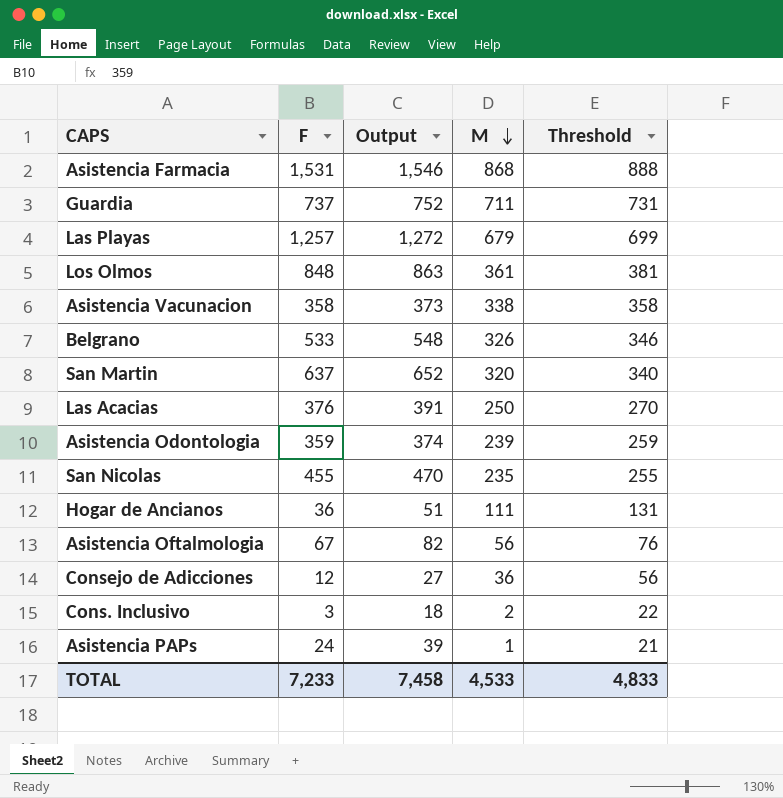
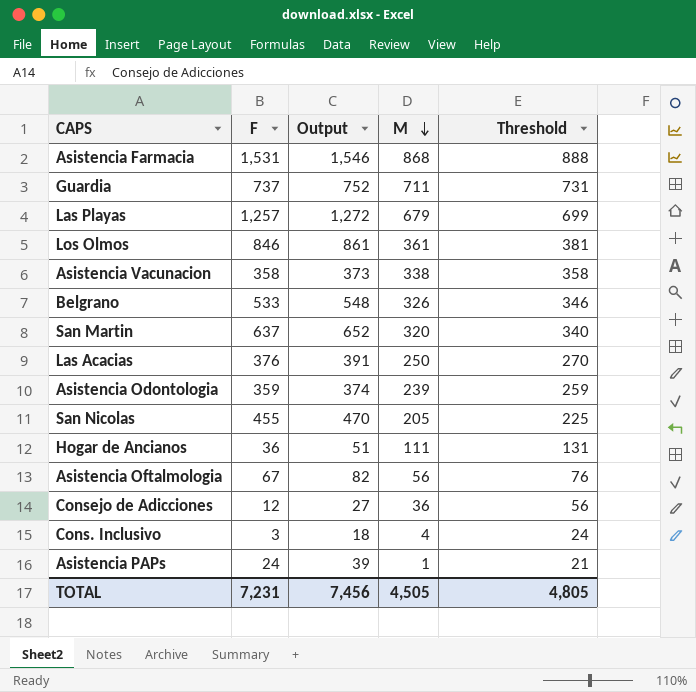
Los Olmos | F: 848 -> 846
Los Olmos | Output: 863 -> 861
San Nicolas | M: 235 -> 205
San Nicolas | Threshold: 255 -> 225
Cons. Inclusivo | M: 2 -> 4
Cons. Inclusivo | Threshold: 22 -> 24
TOTAL | F: 7,233 -> 7,231
TOTAL | Output: 7,458 -> 7,456
TOTAL | M: 4,533 -> 4,505
TOTAL | Threshold: 4,833 -> 4,805

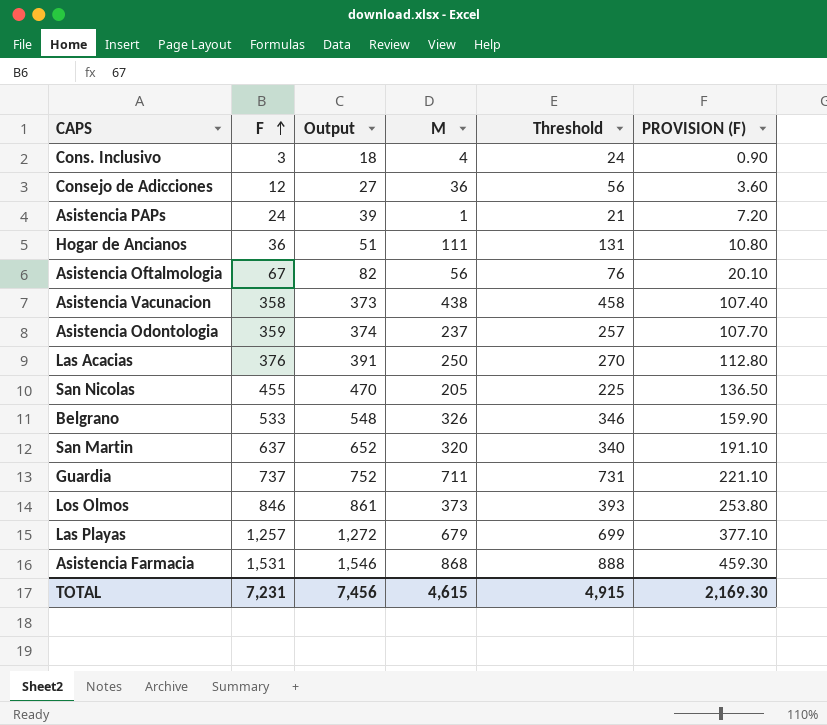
row order: M descending -> F ascending
column PROVISION (F) | formula: none -> [F] * 0.3
Asistencia Vacunacion | M: 338 -> 438
Asistencia Vacunacion | Threshold: 358 -> 458
Asistencia Odontologia | M: 239 -> 237
Asistencia Odontologia | Threshold: 259 -> 257
Los Olmos | M: 361 -> 373
Los Olmos | Threshold: 381 -> 393
TOTAL | M: 4,505 -> 4,615
TOTAL | Threshold: 4,805 -> 4,915

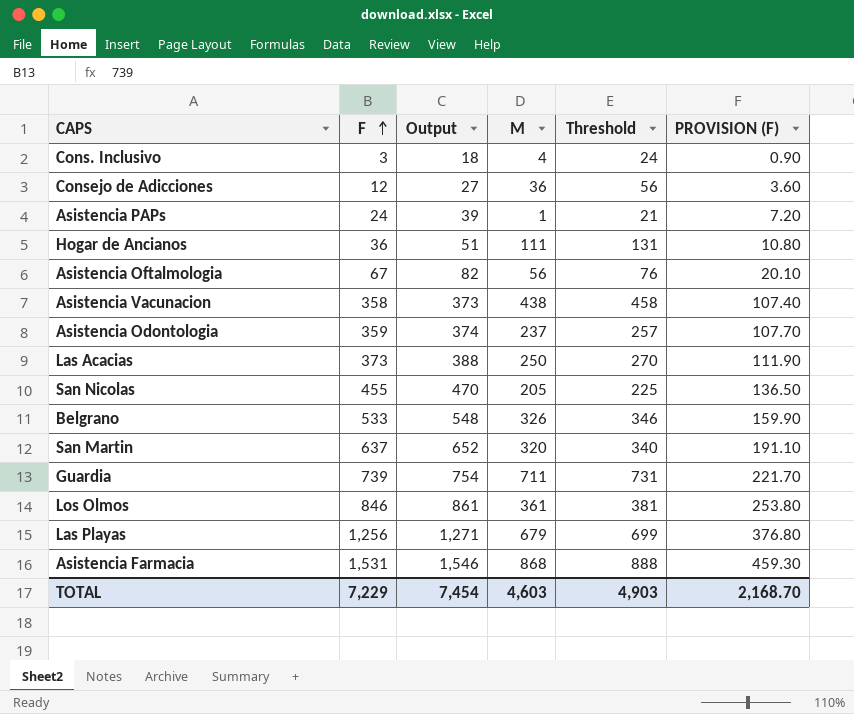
Las Acacias | F: 376 -> 373
Las Acacias | Output: 391 -> 388
Las Acacias | PROVISION (F): 112.80 -> 111.90
Guardia | F: 737 -> 739
Guardia | Output: 752 -> 754
Guardia | PROVISION (F): 221.10 -> 221.70
Los Olmos | M: 373 -> 361
Los Olmos | Threshold: 393 -> 381
Las Playas | F: 1,257 -> 1,256
Las Playas | Output: 1,272 -> 1,271
Las Playas | PROVISION (F): 377.10 -> 376.80
TOTAL | F: 7,231 -> 7,229
TOTAL | Output: 7,456 -> 7,454
TOTAL | M: 4,615 -> 4,603
TOTAL | Threshold: 4,915 -> 4,903
TOTAL | PROVISION (F): 2,169.30 -> 2,168.70

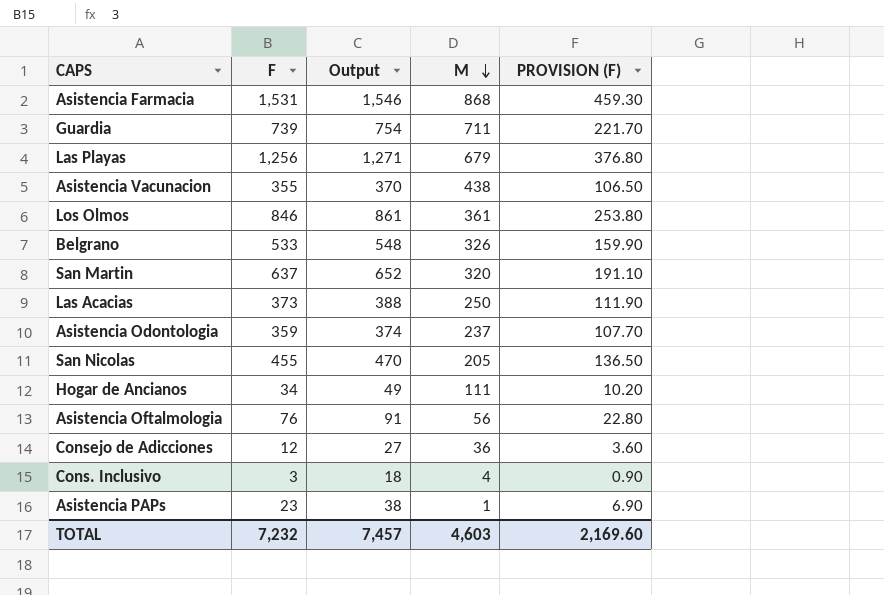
row order: F ascending -> M descending
column Threshold | formula: [M] + 20 -> none
Asistencia Vacunacion | F: 358 -> 355
Asistencia Vacunacion | Output: 373 -> 370
Asistencia Vacunacion | PROVISION (F): 107.40 -> 106.50
Hogar de Ancianos | F: 36 -> 34
Hogar de Ancianos | Output: 51 -> 49
Hogar de Ancianos | PROVISION (F): 10.80 -> 10.20
Asistencia Oftalmologia | F: 67 -> 76
Asistencia Oftalmologia | Output: 82 -> 91
Asistencia Oftalmologia | PROVISION (F): 20.10 -> 22.80
Asistencia PAPs | F: 24 -> 23
Asistencia PAPs | Output: 39 -> 38
Asistencia PAPs | PROVISION (F): 7.20 -> 6.90
TOTAL | F: 7,229 -> 7,232
TOTAL | Output: 7,454 -> 7,457
TOTAL | PROVISION (F): 2,168.70 -> 2,169.60

